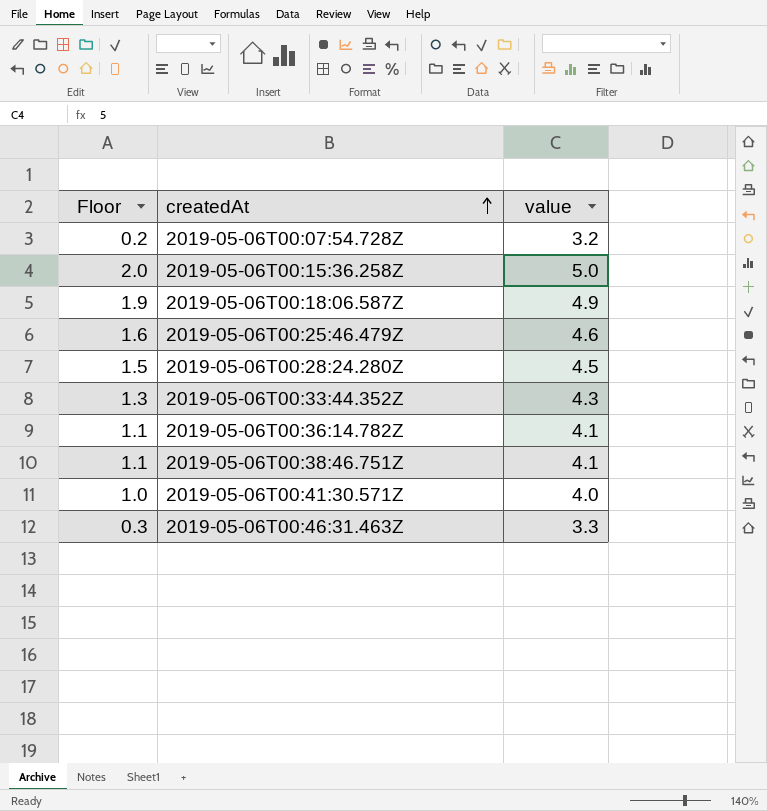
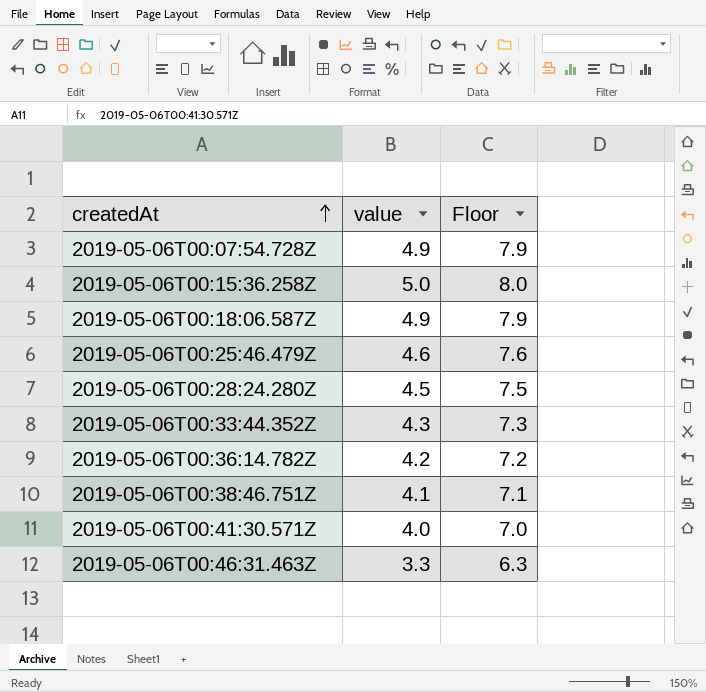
column Floor | formula: [value] - 3 -> [value] + 3
column Floor | position: 1 -> 3
2019-05-06T00:07:54.728Z | value: 3.2 -> 4.9
2019-05-06T00:36:14.782Z | value: 4.1 -> 4.2

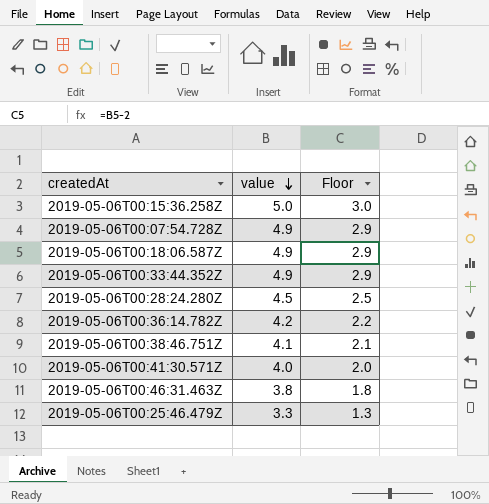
row order: createdAt ascending -> value descending
column Floor | formula: [value] + 3 -> [value] - 2
2019-05-06T00:33:44.352Z | value: 4.3 -> 4.9
2019-05-06T00:46:31.463Z | value: 3.3 -> 3.8
2019-05-06T00:25:46.479Z | value: 4.6 -> 3.3

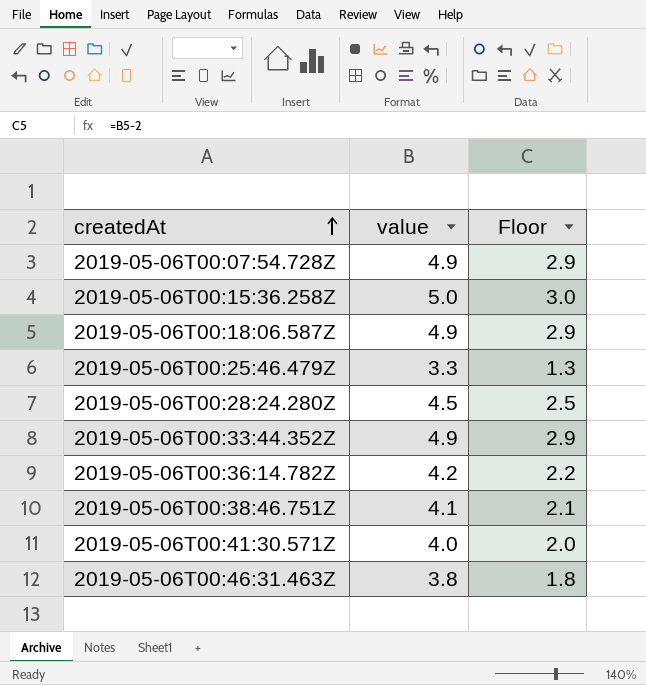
row order: value descending -> createdAt ascending

